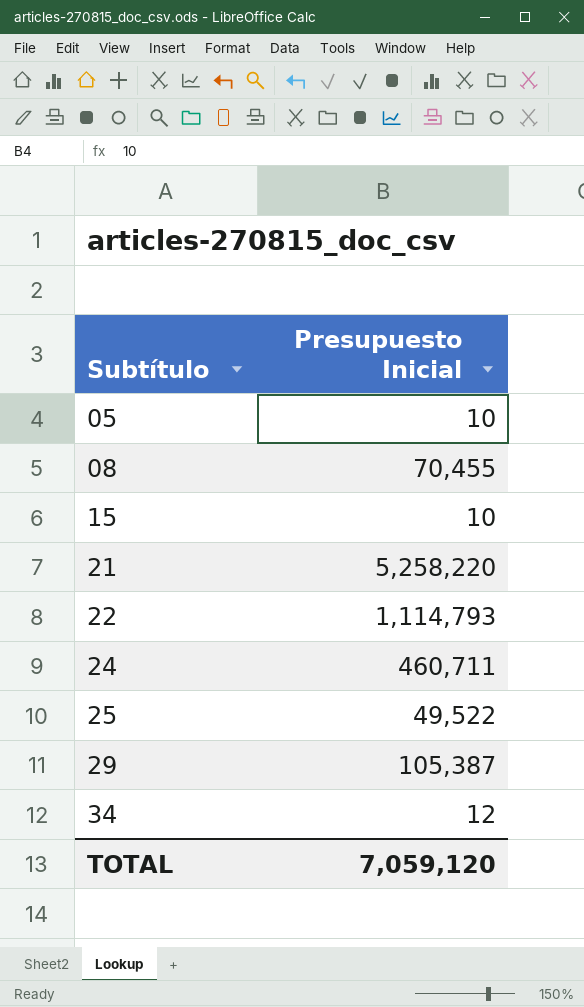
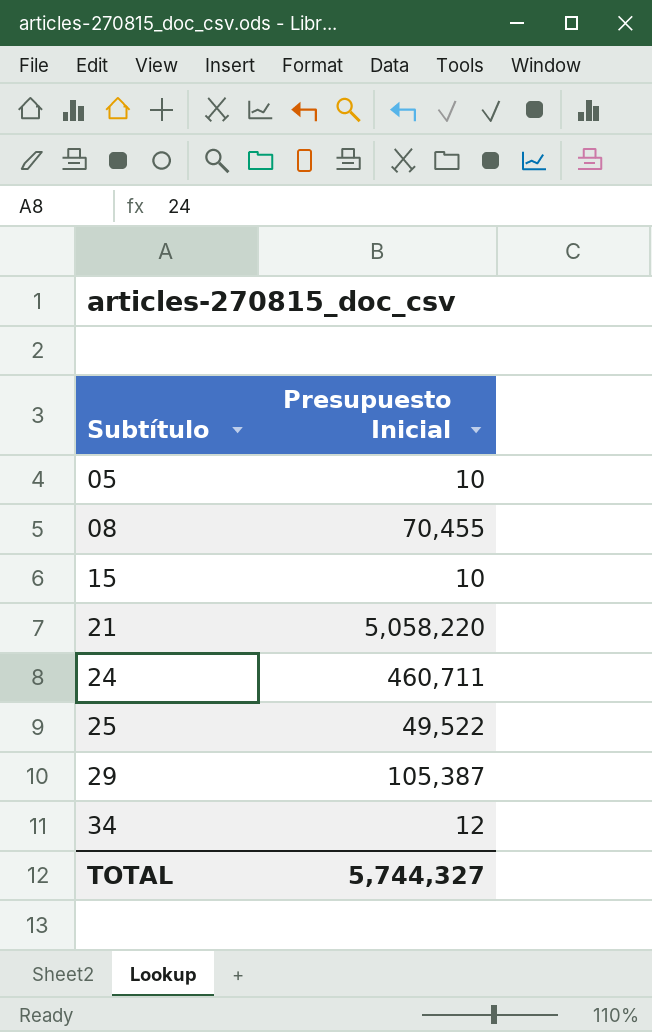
row 22: 1,114,793 -> none
21 | Presupuesto Inicial: 5,258,220 -> 5,058,220
TOTAL | Presupuesto Inicial: 7,059,120 -> 5,744,327

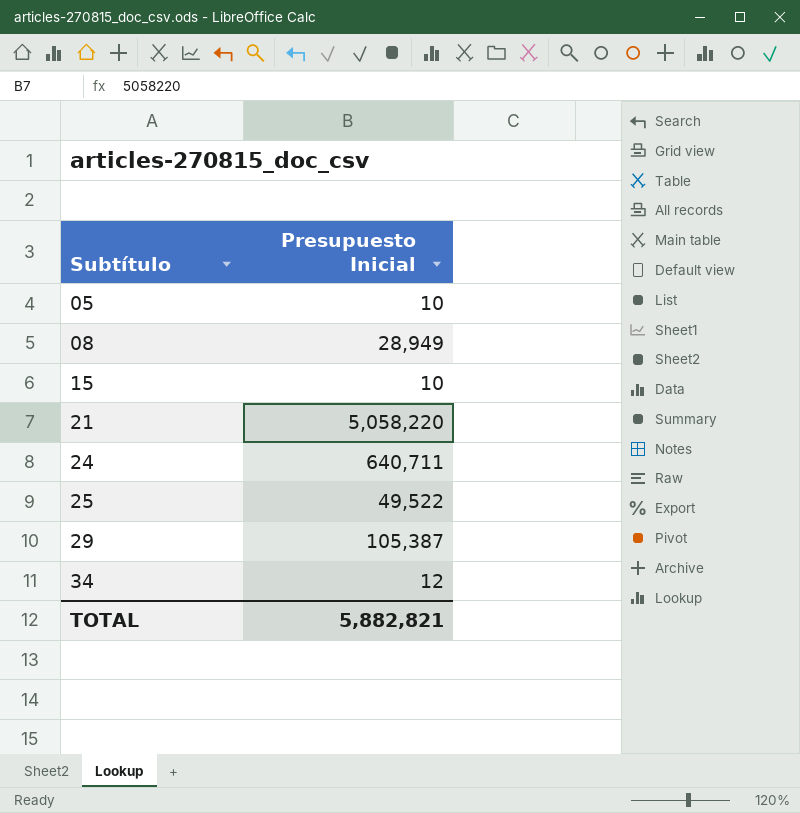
08 | Presupuesto Inicial: 70,455 -> 28,949
24 | Presupuesto Inicial: 460,711 -> 640,711
TOTAL | Presupuesto Inicial: 5,744,327 -> 5,882,821

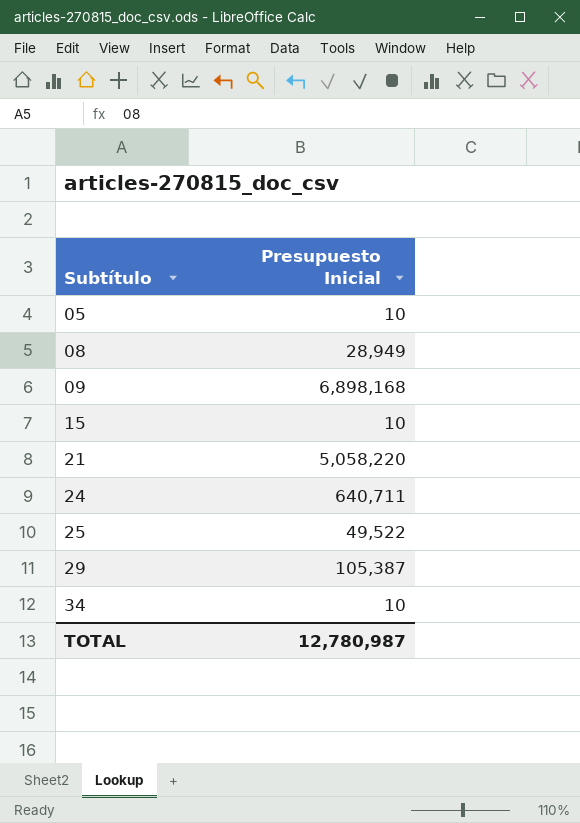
row 09: none -> 6,898,168
34 | Presupuesto Inicial: 12 -> 10
TOTAL | Presupuesto Inicial: 5,882,821 -> 12,780,987

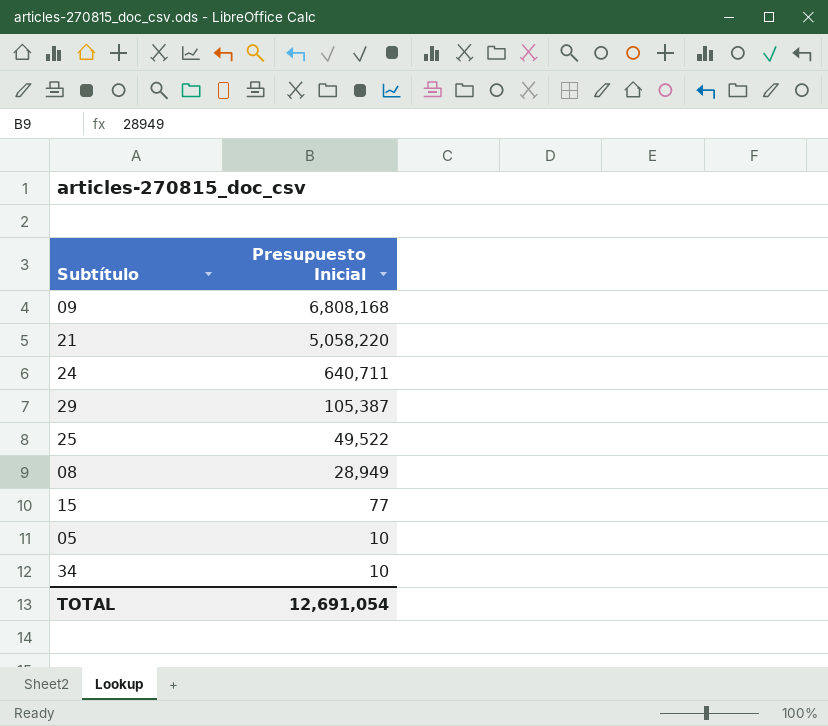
row order: Subtítulo ascending -> Presupuesto Inicial descending
09 | Presupuesto Inicial: 6,898,168 -> 6,808,168
15 | Presupuesto Inicial: 10 -> 77
TOTAL | Presupuesto Inicial: 12,780,987 -> 12,691,054

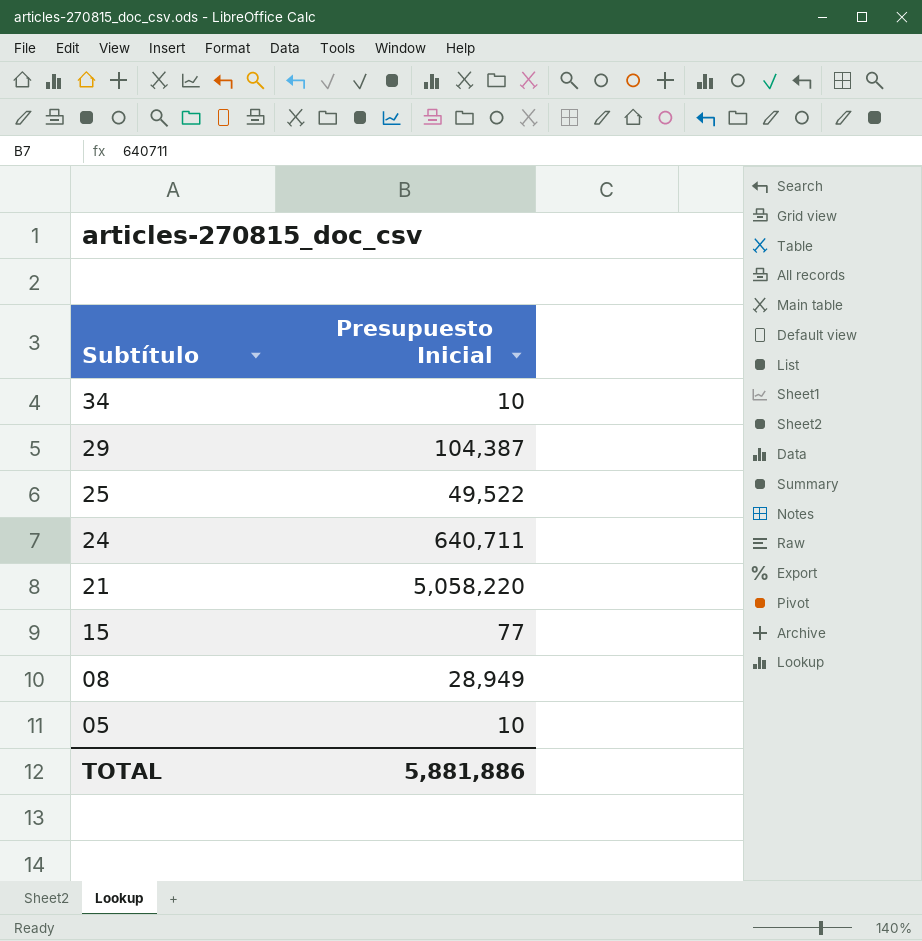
row order: Presupuesto Inicial descending -> Subtítulo descending
row 09: 6,808,168 -> none
29 | Presupuesto Inicial: 105,387 -> 104,387
TOTAL | Presupuesto Inicial: 12,691,054 -> 5,881,886

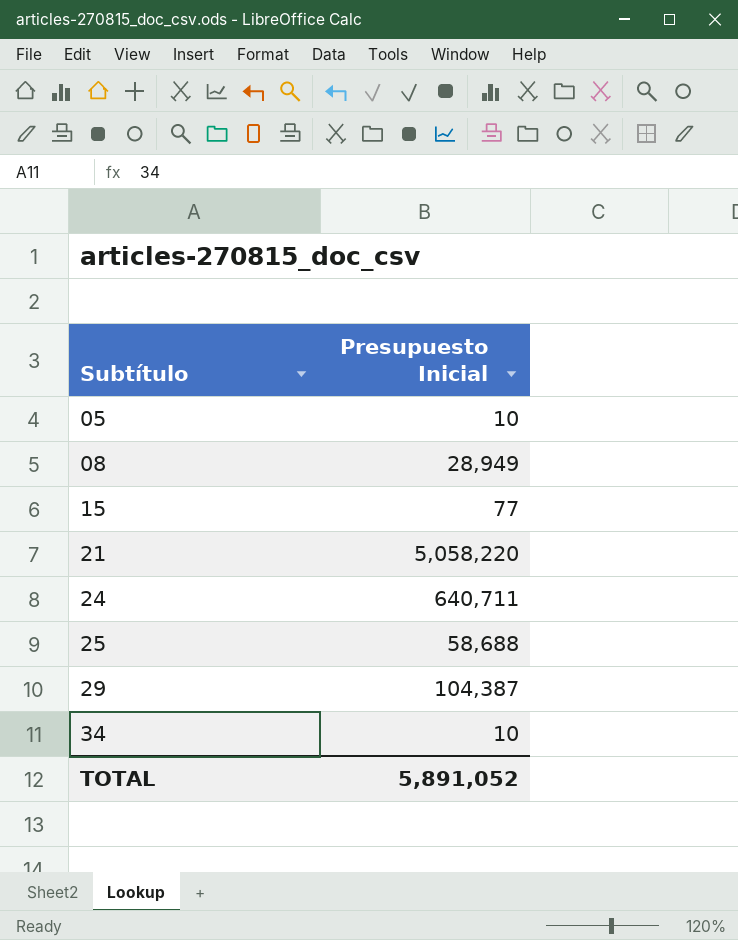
row order: Subtítulo descending -> Subtítulo ascending
25 | Presupuesto Inicial: 49,522 -> 58,688
TOTAL | Presupuesto Inicial: 5,881,886 -> 5,891,052

